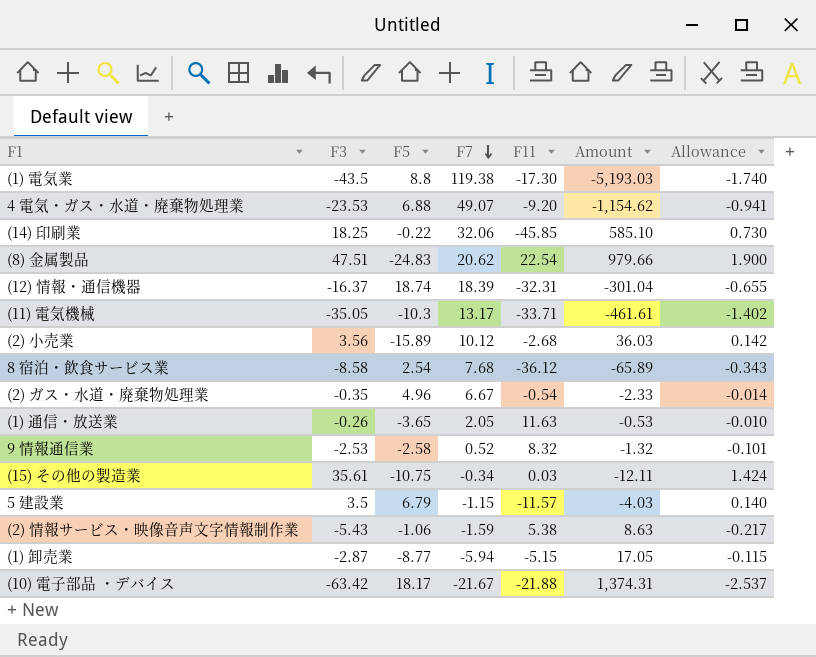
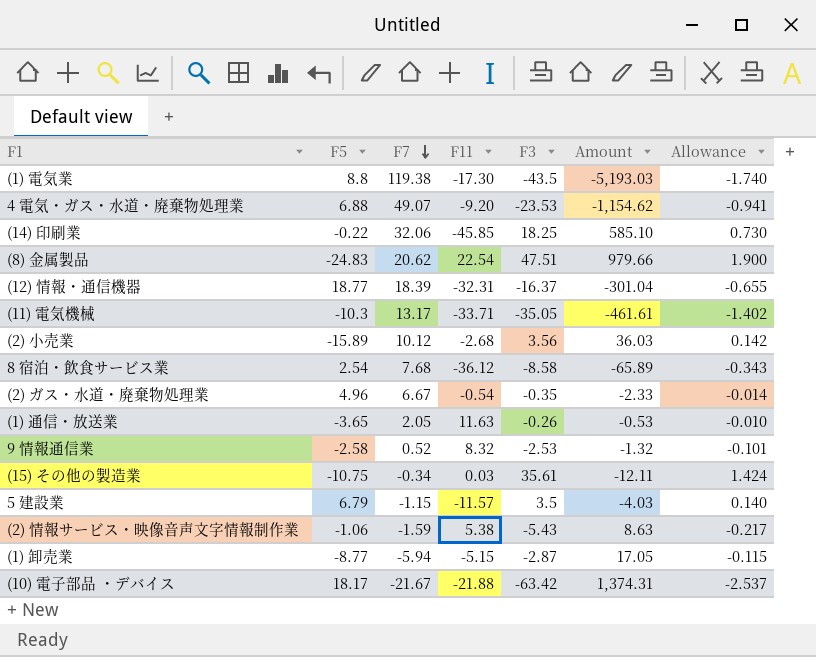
column F3 | position: 2 -> 5
(12) 情報・通信機器 | F5: 18.74 -> 18.77

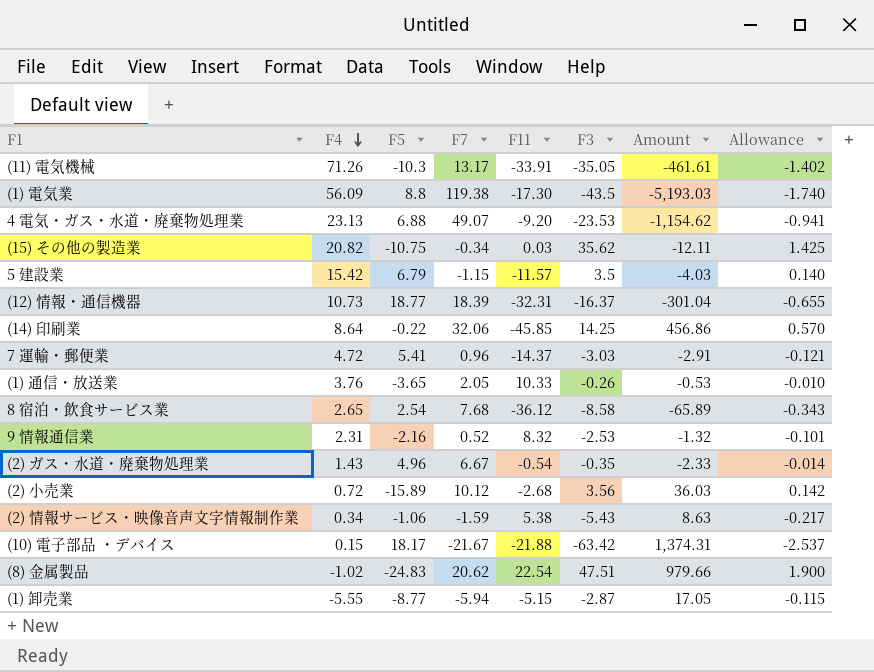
row order: F7 descending -> F4 descending
column F4 | position: none -> 2
(11) 電気機械 | F11: -33.71 -> -33.91
(15) その他の製造業 | F3: 35.61 -> 35.62
(15) その他の製造業 | Allowance: 1.424 -> 1.425
(14) 印刷業 | F3: 18.25 -> 14.25
(14) 印刷業 | Amount: 585.10 -> 456.86
(14) 印刷業 | Allowance: 0.730 -> 0.570
row 7 運輸・郵便業: none -> 4.72 | 5.41 | 0.96 | -14.37 | -3.03 | -2.91 | -0.121
(1) 通信・放送業 | F11: 11.63 -> 10.33
9 情報通信業 | F5: -2.58 -> -2.16

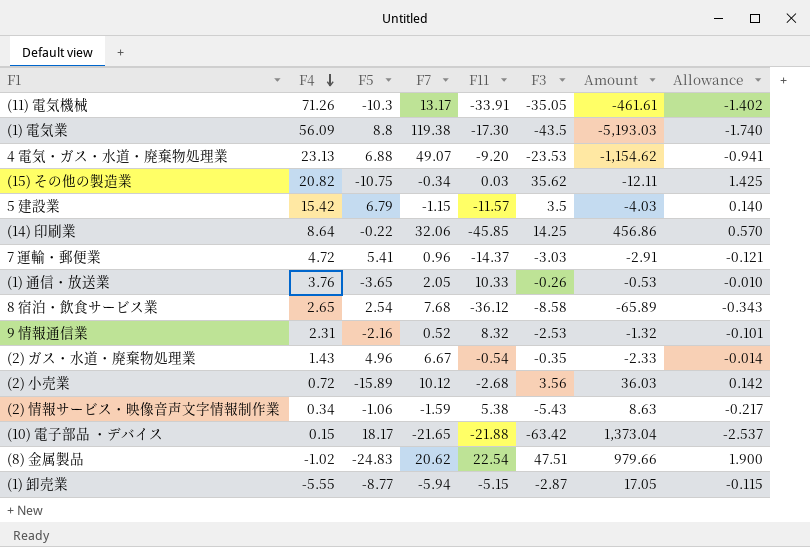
row (12) 情報・通信機器: 10.73 | 18.77 | 18.39 | -32.31 | -16.37 | -301.04 | -0.655 -> none
(10) 電子部品 ・デバイス | F7: -21.67 -> -21.65
(10) 電子部品 ・デバイス | Amount: 1,374.31 -> 1,373.04

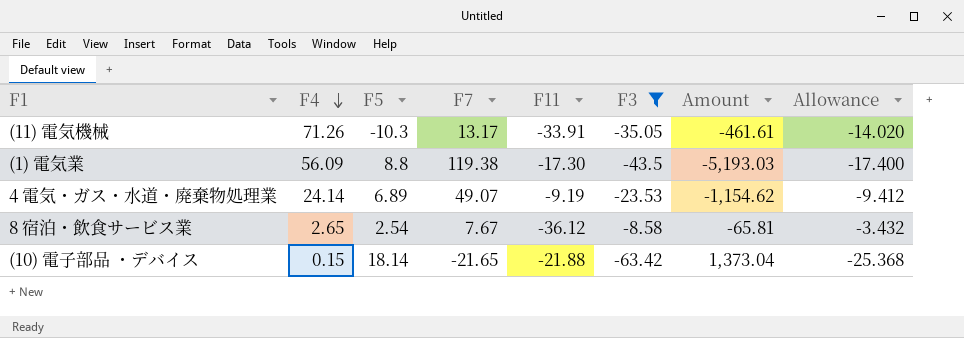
filter: none -> F3 <= -8.58
column Allowance | formula: [F3] * 0.04 -> [F3] * 0.4
4 電気・ガス・水道・廃棄物処理業 | F4: 23.13 -> 24.14
4 電気・ガス・水道・廃棄物処理業 | F5: 6.88 -> 6.89
4 電気・ガス・水道・廃棄物処理業 | F11: -9.20 -> -9.19
8 宿泊・飲食サービス業 | F7: 7.68 -> 7.67
8 宿泊・飲食サービス業 | Amount: -65.89 -> -65.81
(10) 電子部品 ・デバイス | F5: 18.17 -> 18.14

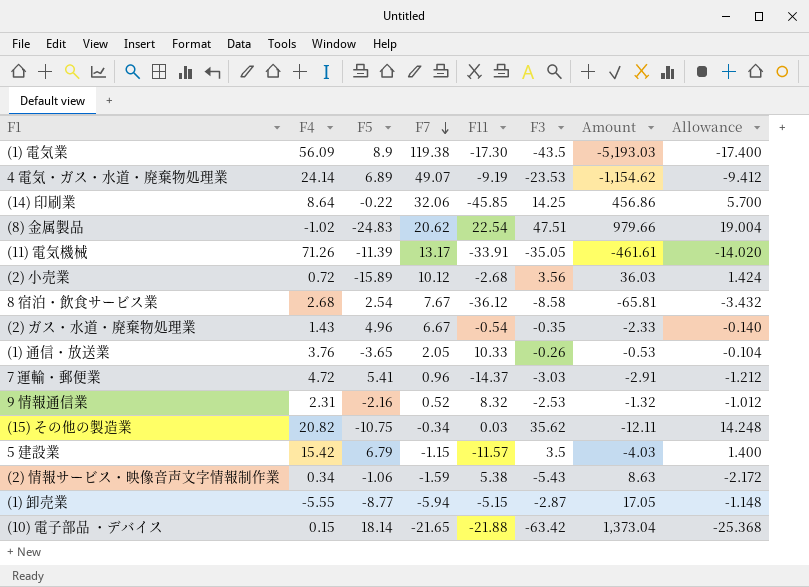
filter: F3 <= -8.58 -> none
row order: F4 descending -> F7 descending
(1) 電気業 | F5: 8.8 -> 8.9
(11) 電気機械 | F5: -10.3 -> -11.39
8 宿泊・飲食サービス業 | F4: 2.65 -> 2.68

